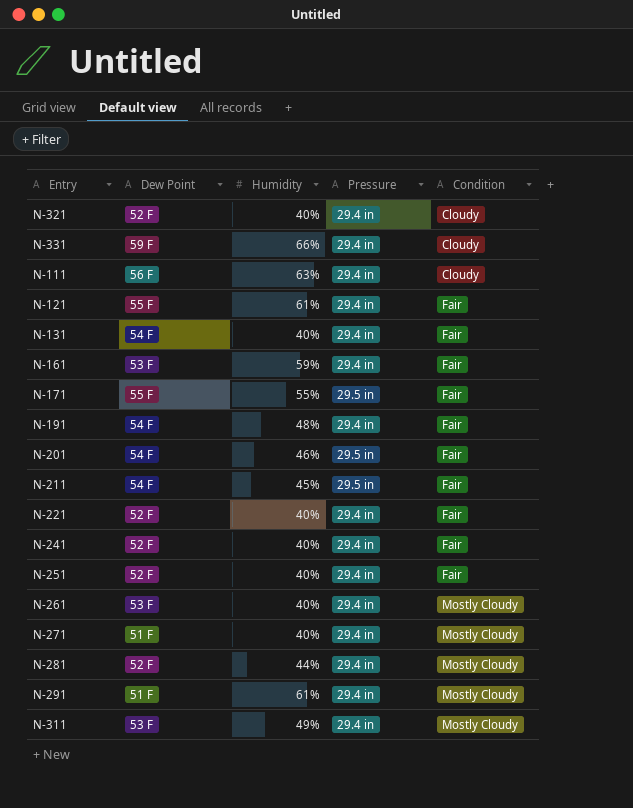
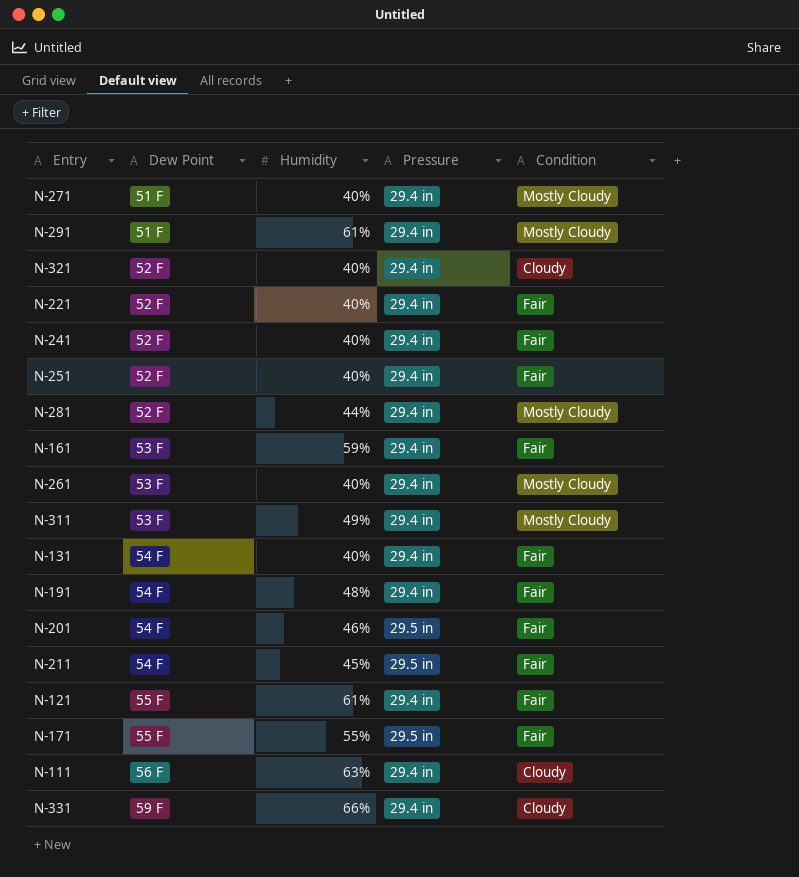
row order: Condition ascending -> Dew Point ascending

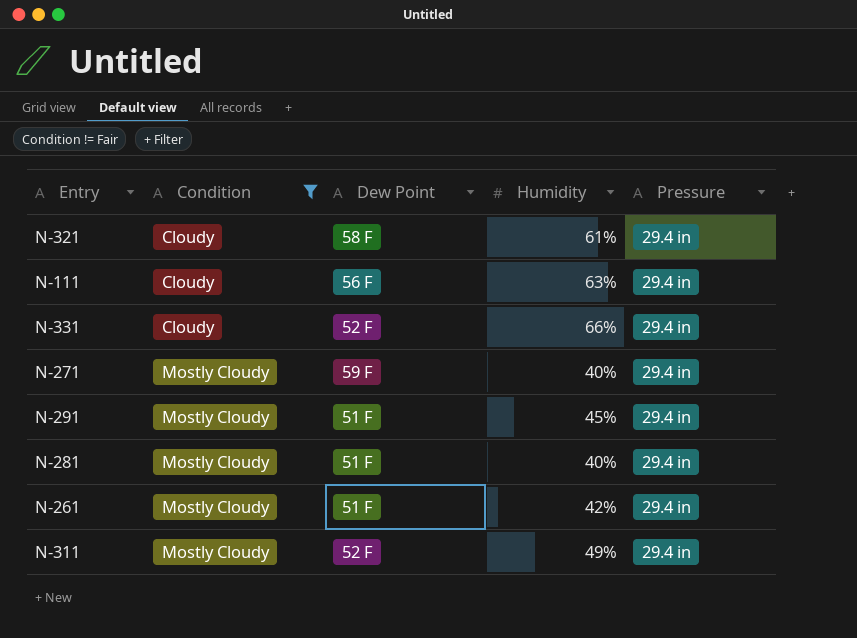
filter: none -> Condition != Fair
row order: Dew Point ascending -> Condition ascending
column Condition | position: 5 -> 2
N-321 | Dew Point: 52 F -> 58 F
N-321 | Humidity: 40% -> 61%
N-331 | Dew Point: 59 F -> 52 F
N-271 | Dew Point: 51 F -> 59 F
N-291 | Humidity: 61% -> 45%
N-281 | Dew Point: 52 F -> 51 F
N-281 | Humidity: 44% -> 40%
N-261 | Dew Point: 53 F -> 51 F
N-261 | Humidity: 40% -> 42%
N-311 | Dew Point: 53 F -> 52 F

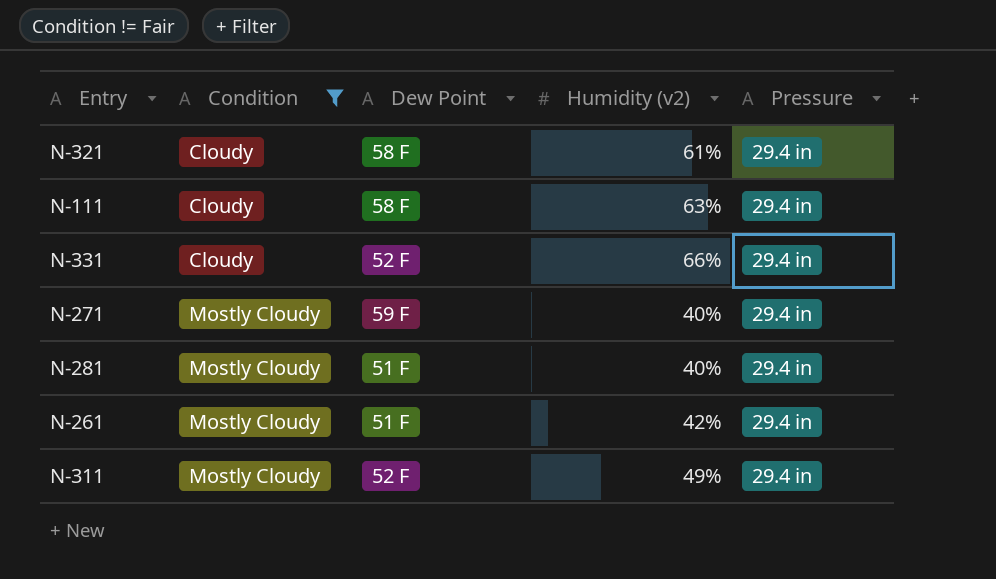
column name: Humidity -> Humidity (v2)
row N-291: Mostly Cloudy | 51 F | 45% | 29.4 in -> none
N-111 | Dew Point: 56 F -> 58 F

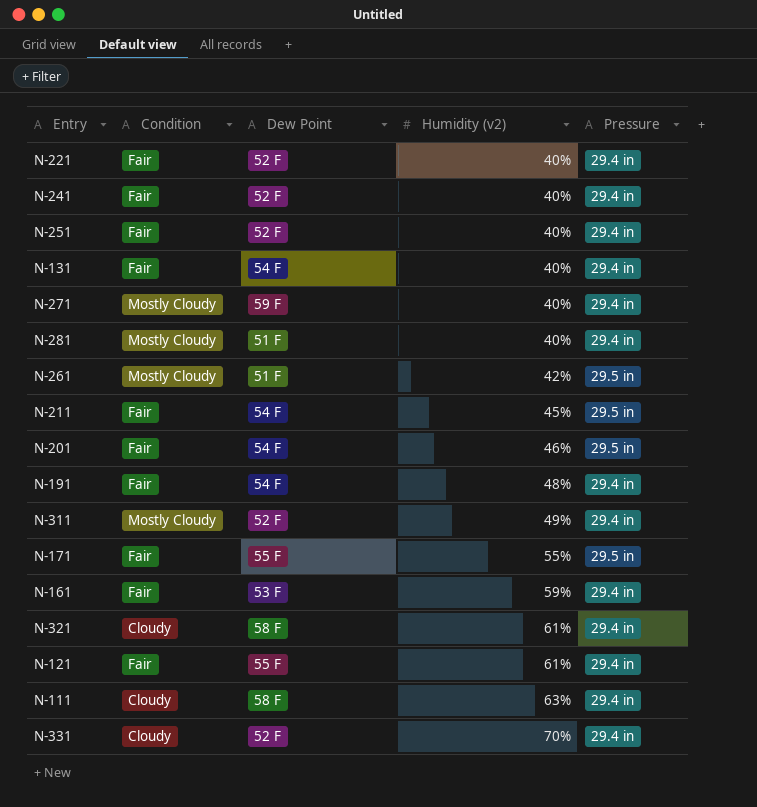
filter: Condition != Fair -> none
row order: Condition ascending -> Humidity (v2) ascending
N-261 | Pressure: 29.4 in -> 29.5 in
N-331 | Humidity (v2): 66% -> 70%

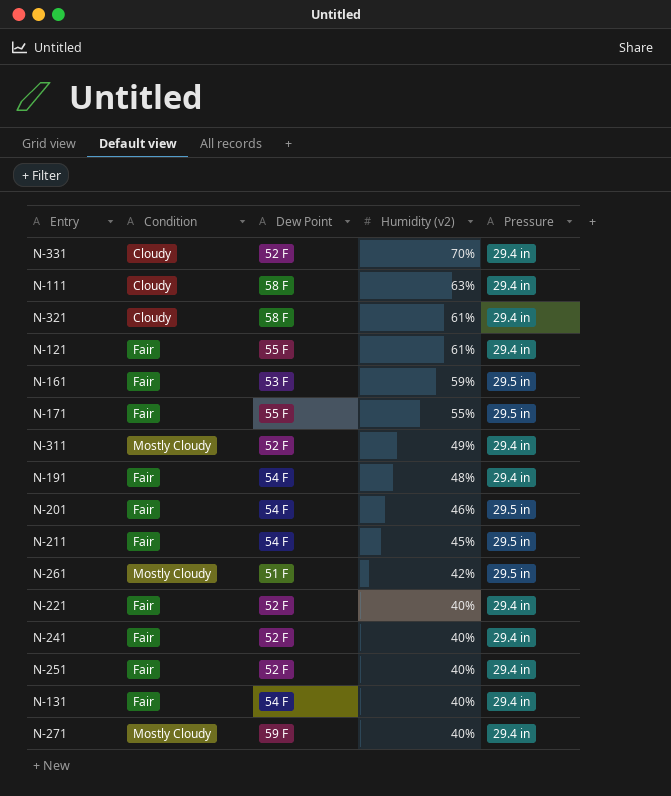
row order: Humidity (v2) ascending -> Humidity (v2) descending
row N-281: Mostly Cloudy | 51 F | 40% | 29.4 in -> none
N-161 | Pressure: 29.4 in -> 29.5 in

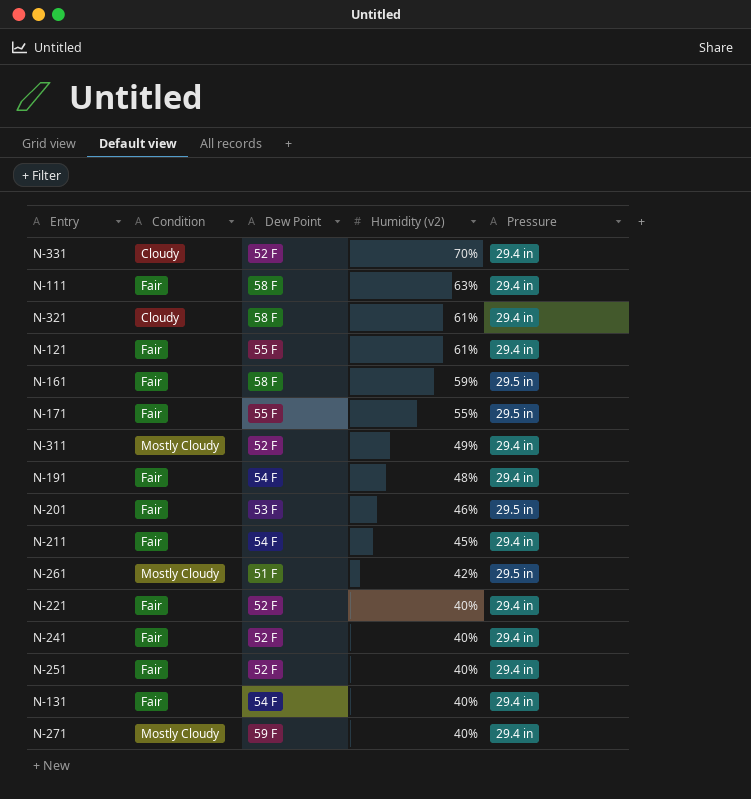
N-111 | Condition: Cloudy -> Fair
N-161 | Dew Point: 53 F -> 58 F
N-201 | Dew Point: 54 F -> 53 F
N-211 | Pressure: 29.5 in -> 29.4 in

